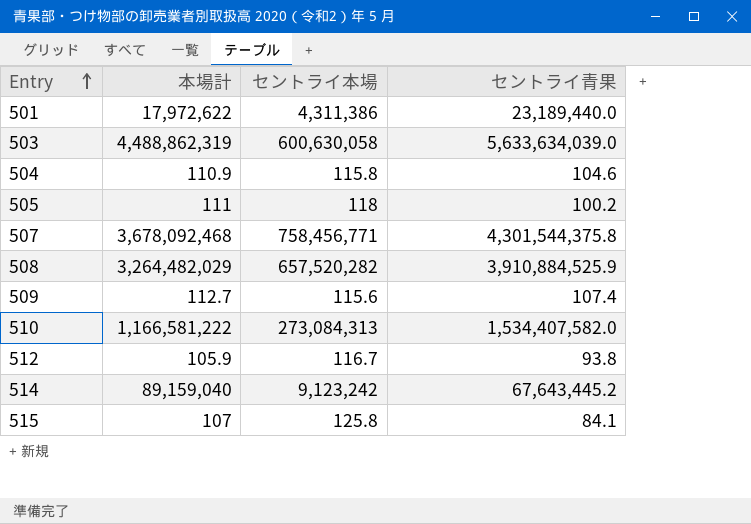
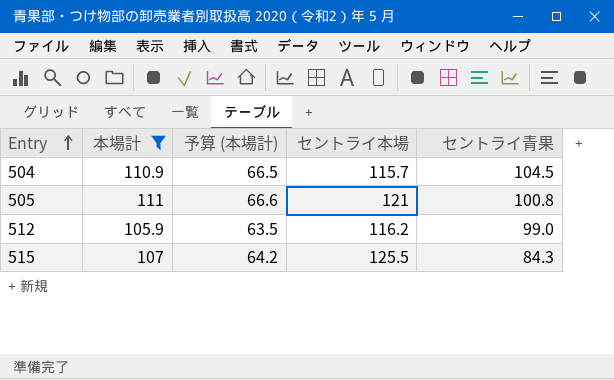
filter: none -> 本場計 <= 111
column 予算 (本場計) | formula: none -> [本場計] * 0.6
504 | セントライ本場: 115.8 -> 115.7
504 | セントライ青果: 104.6 -> 104.5
505 | セントライ本場: 118 -> 121
505 | セントライ青果: 100.2 -> 100.8
512 | セントライ本場: 116.7 -> 116.2
512 | セントライ青果: 93.8 -> 99.0
515 | セントライ本場: 125.8 -> 125.5
515 | セントライ青果: 84.1 -> 84.3

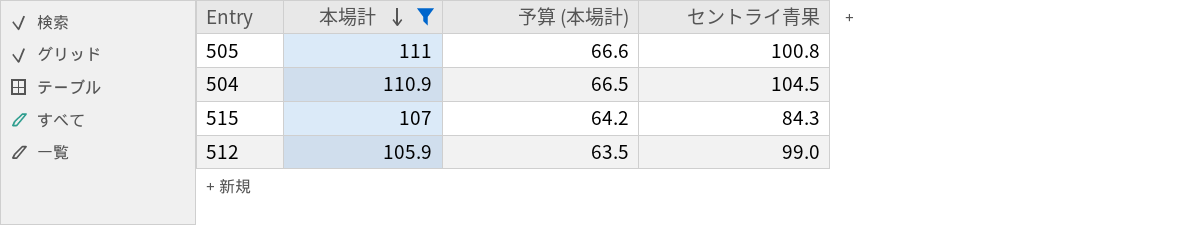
row order: Entry ascending -> 本場計 descending
column セントライ本場 | position: 4 -> none

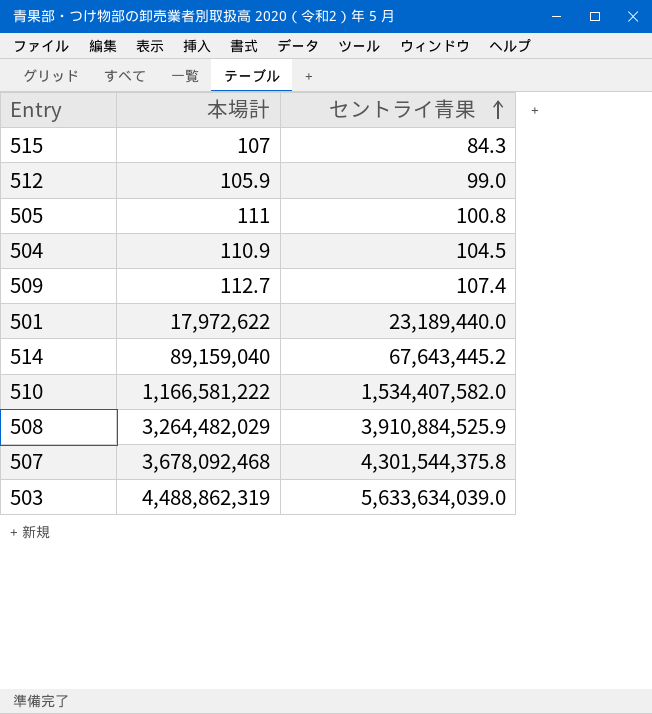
filter: 本場計 <= 111 -> none
row order: 本場計 descending -> セントライ青果 ascending
column 予算 (本場計) | formula: [本場計] * 0.6 -> none

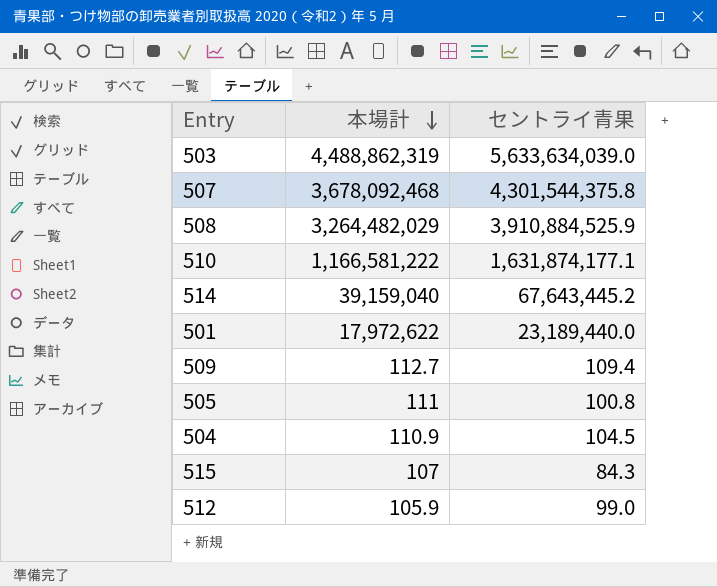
row order: セントライ青果 ascending -> 本場計 descending
510 | セントライ青果: 1,534,407,582.0 -> 1,631,874,177.1
514 | 本場計: 89,159,040 -> 39,159,040
509 | セントライ青果: 107.4 -> 109.4

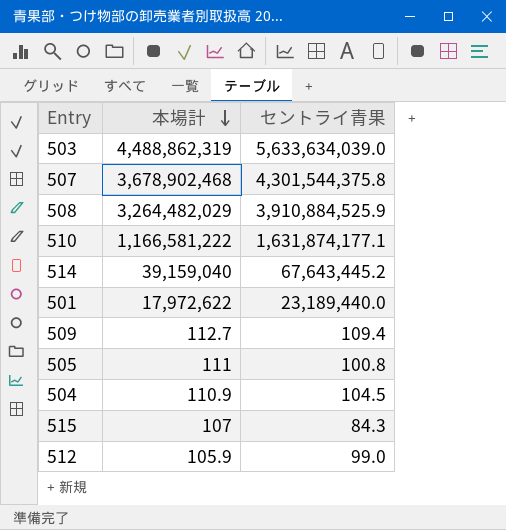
507 | 本場計: 3,678,092,468 -> 3,678,902,468

